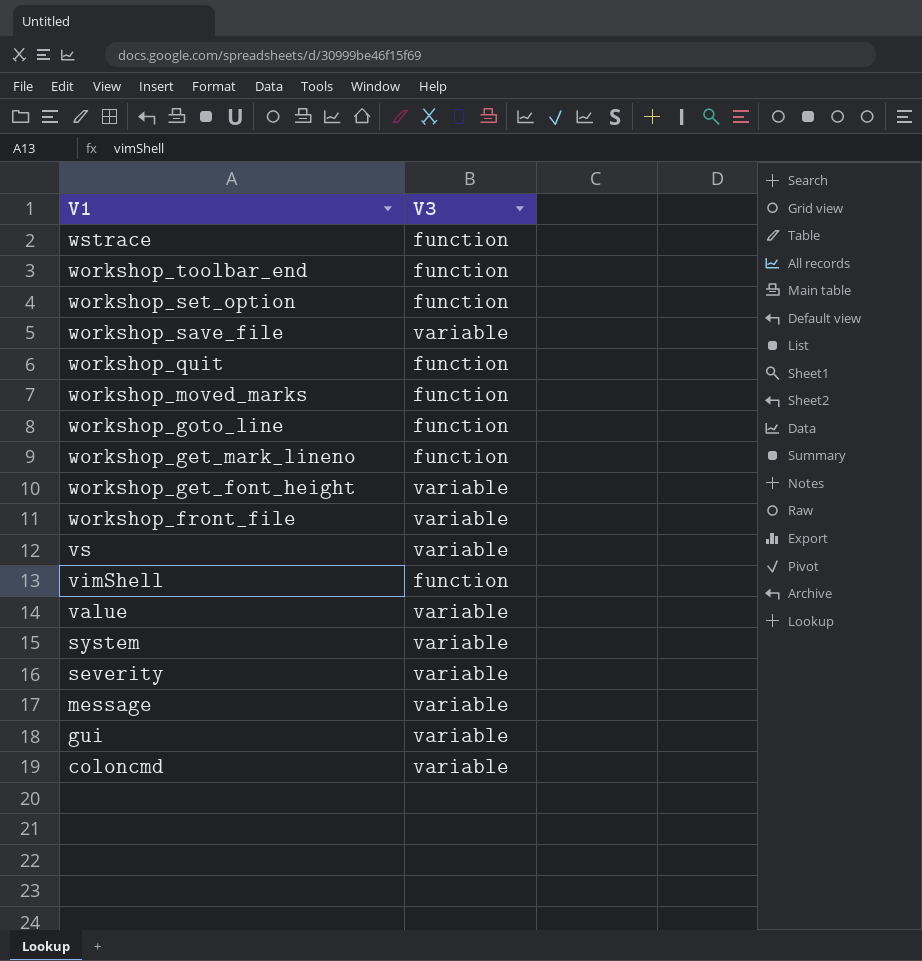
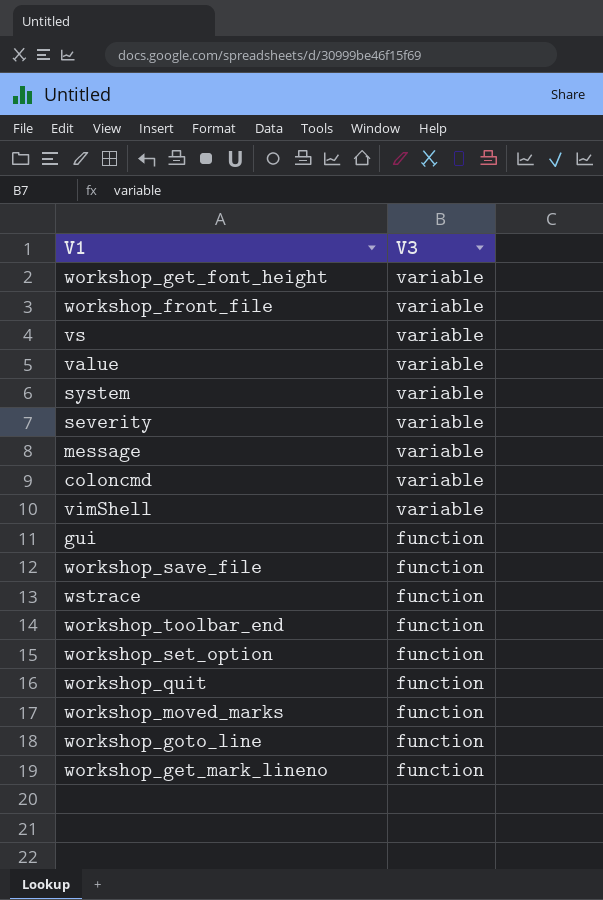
row order: V1 descending -> V3 descending
vimShell | V3: function -> variable
gui | V3: variable -> function
workshop_save_file | V3: variable -> function

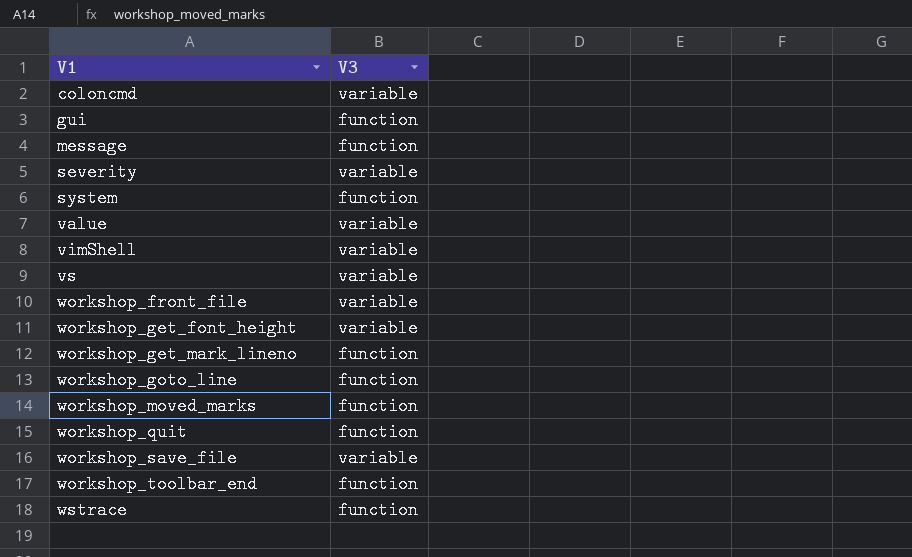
row order: V3 descending -> V1 ascending
row workshop_set_option: function -> none
message | V3: variable -> function
system | V3: variable -> function
workshop_save_file | V3: function -> variable

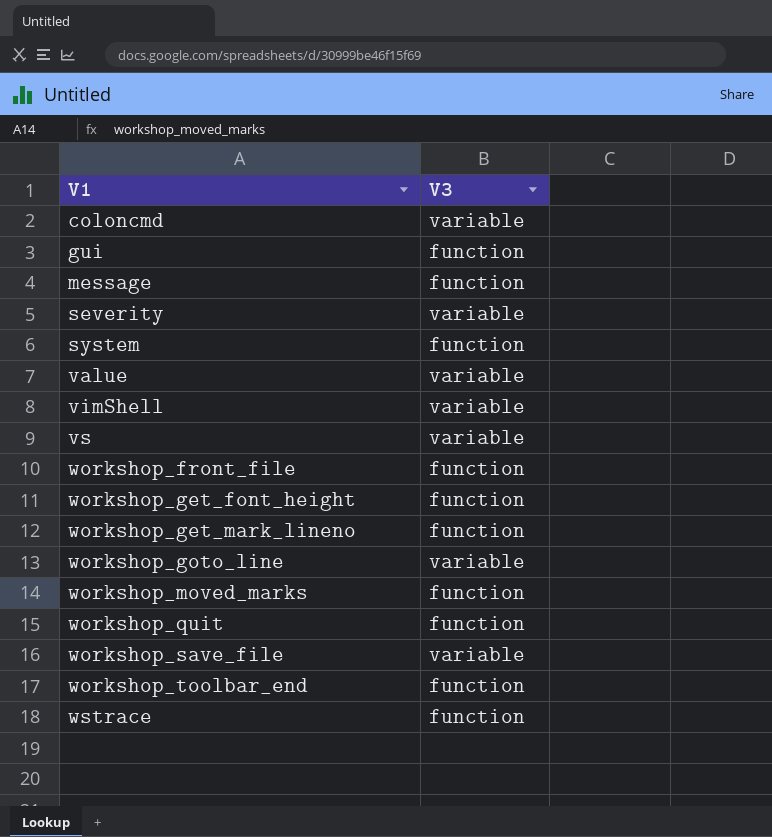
workshop_front_file | V3: variable -> function
workshop_get_font_height | V3: variable -> function
workshop_goto_line | V3: function -> variable

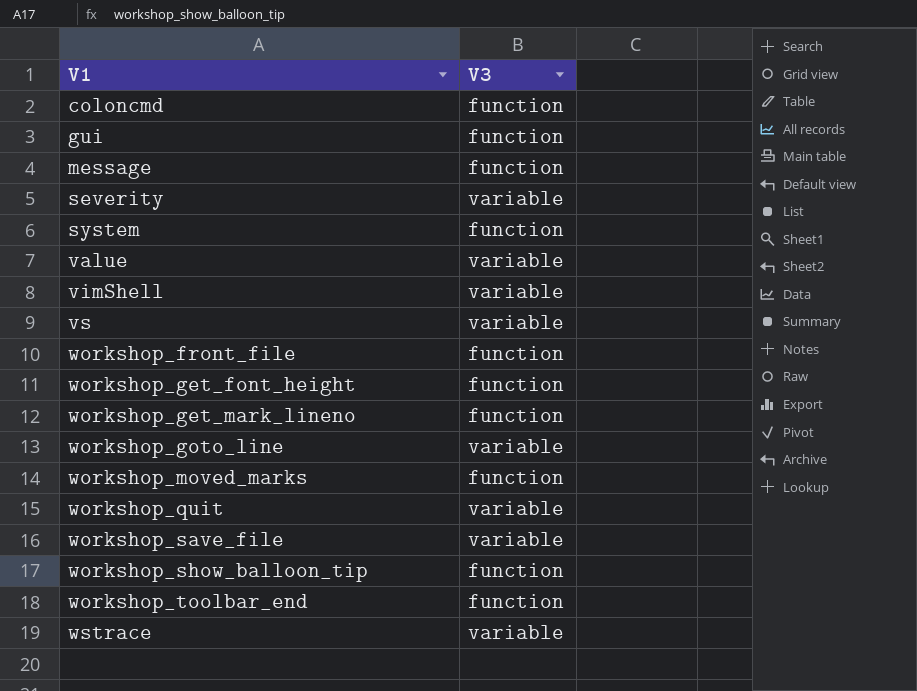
coloncmd | V3: variable -> function
workshop_quit | V3: function -> variable
row workshop_show_balloon_tip: none -> function
wstrace | V3: function -> variable

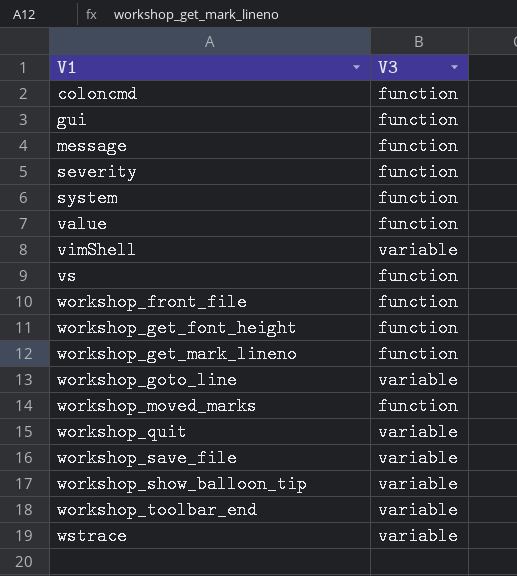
severity | V3: variable -> function
value | V3: variable -> function
vs | V3: variable -> function
workshop_show_balloon_tip | V3: function -> variable
workshop_toolbar_end | V3: function -> variable

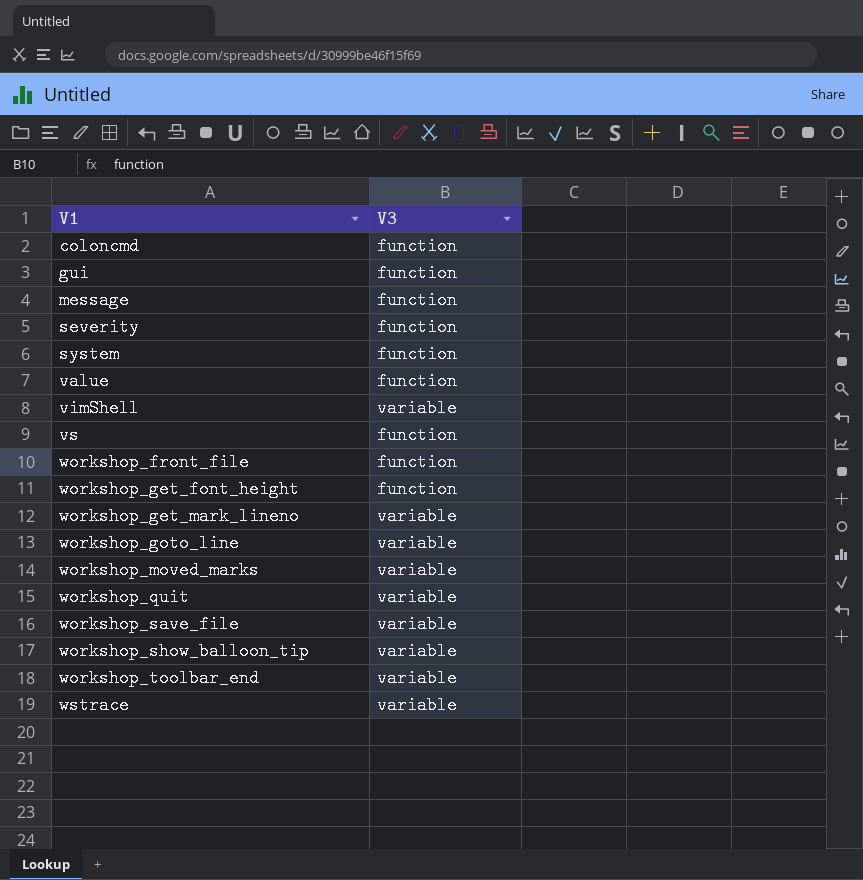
workshop_get_mark_lineno | V3: function -> variable
workshop_moved_marks | V3: function -> variable

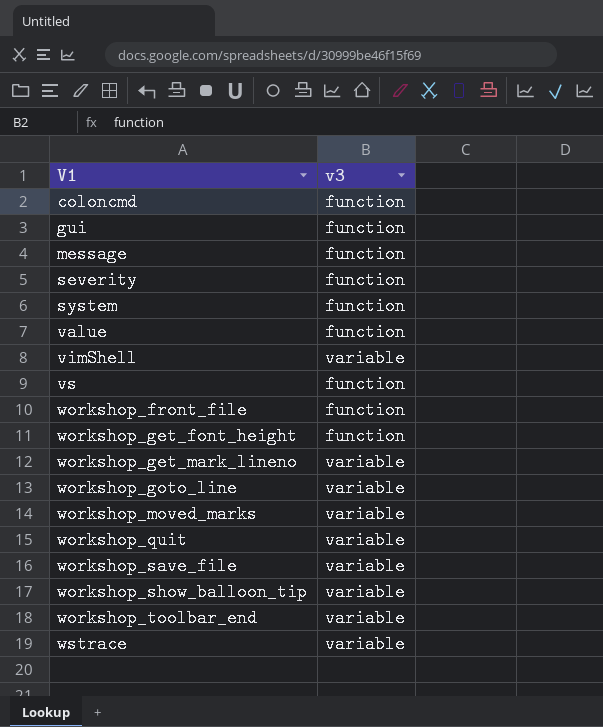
column name: V3 -> v3

